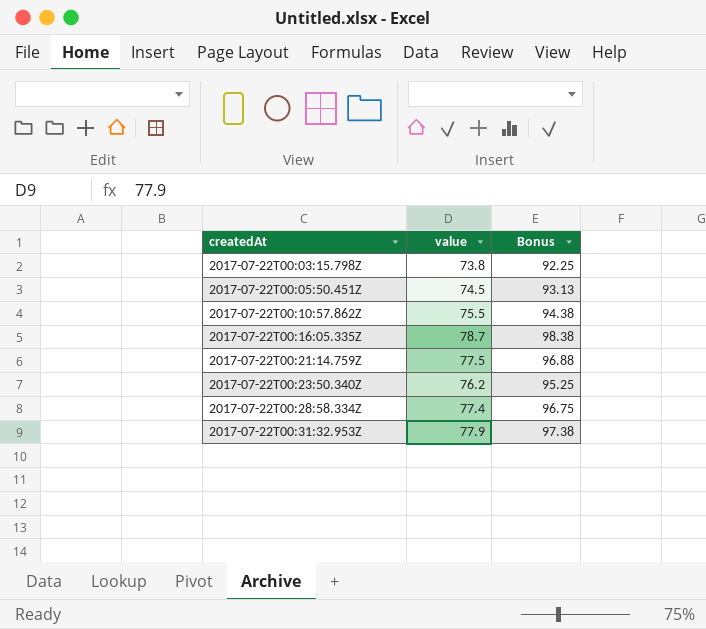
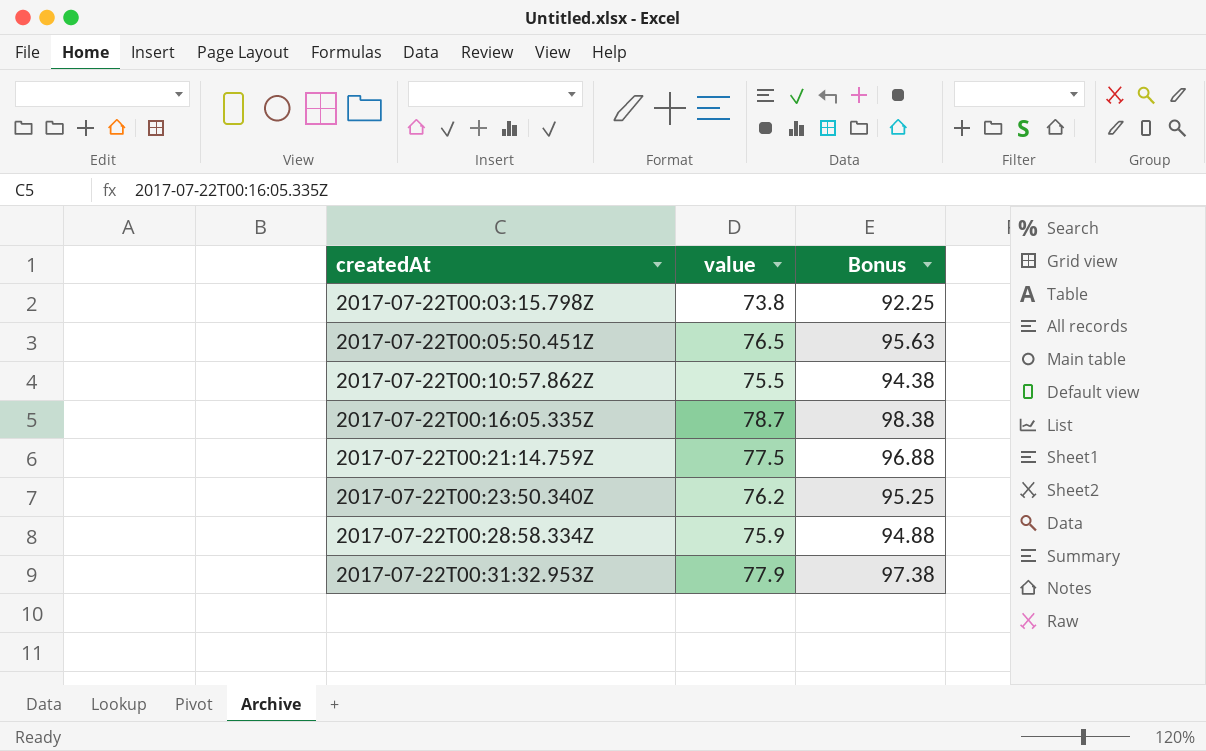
2017-07-22T00:05:50.451Z | value: 74.5 -> 76.5
2017-07-22T00:05:50.451Z | Bonus: 93.13 -> 95.63
2017-07-22T00:28:58.334Z | value: 77.4 -> 75.9
2017-07-22T00:28:58.334Z | Bonus: 96.75 -> 94.88

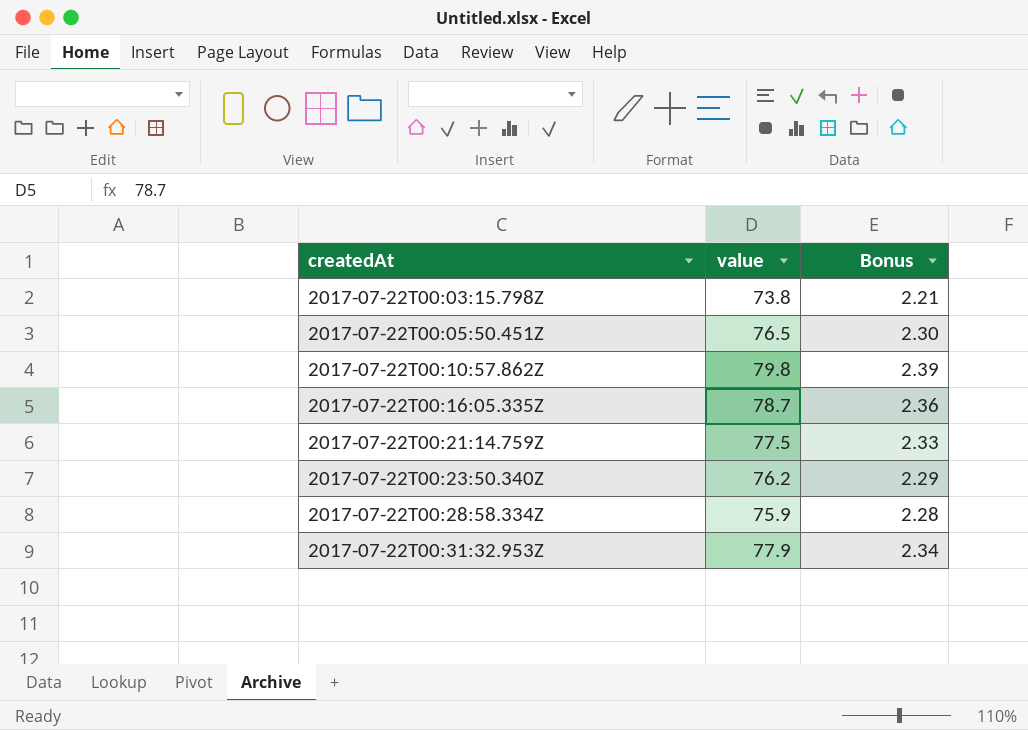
column Bonus | formula: [value] * 1.25 -> [value] * 0.03
2017-07-22T00:10:57.862Z | value: 75.5 -> 79.8

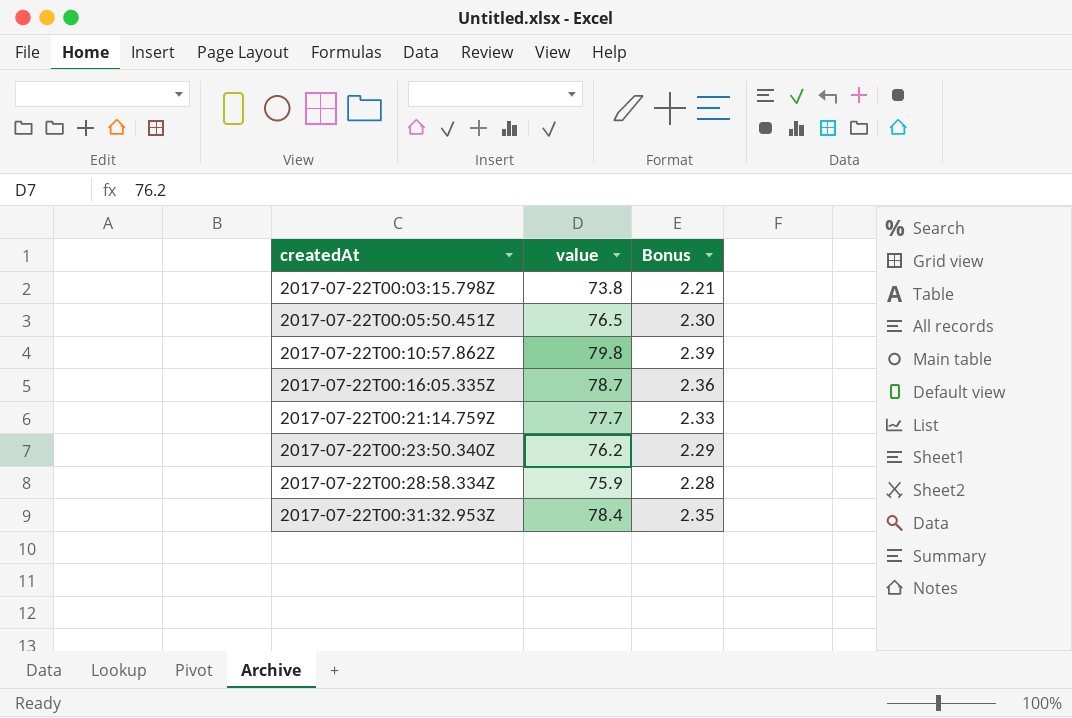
2017-07-22T00:21:14.759Z | value: 77.5 -> 77.7
2017-07-22T00:31:32.953Z | value: 77.9 -> 78.4
2017-07-22T00:31:32.953Z | Bonus: 2.34 -> 2.35

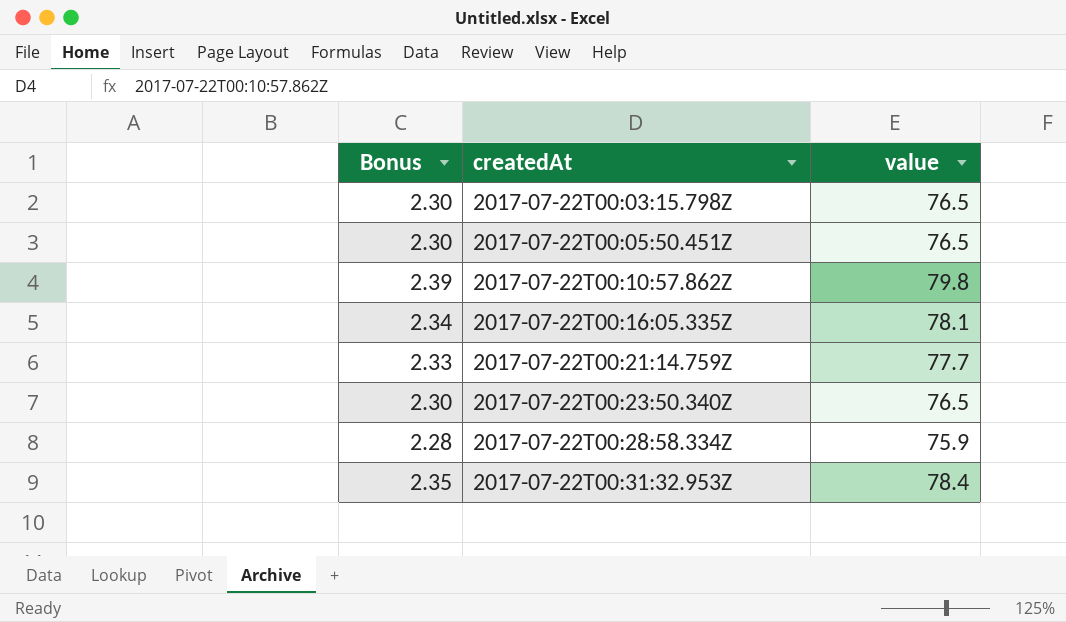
column Bonus | position: 3 -> 1
2017-07-22T00:03:15.798Z | Bonus: 2.21 -> 2.30
2017-07-22T00:03:15.798Z | value: 73.8 -> 76.5
2017-07-22T00:16:05.335Z | Bonus: 2.36 -> 2.34
2017-07-22T00:16:05.335Z | value: 78.7 -> 78.1
2017-07-22T00:23:50.340Z | Bonus: 2.29 -> 2.30
2017-07-22T00:23:50.340Z | value: 76.2 -> 76.5

